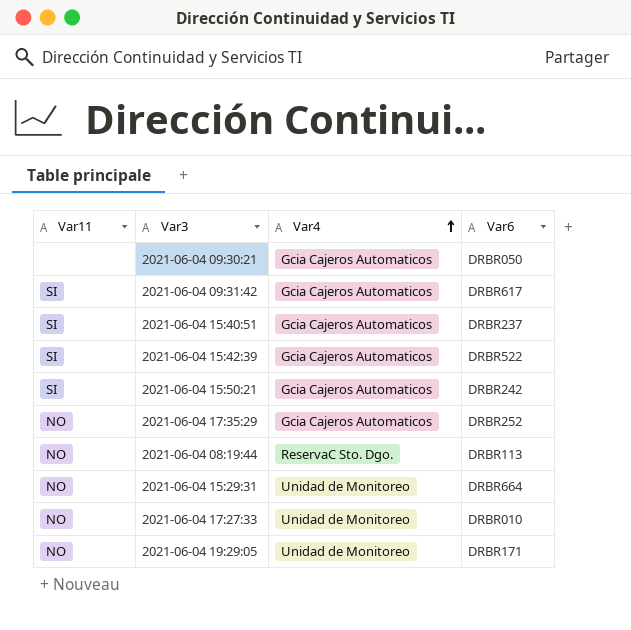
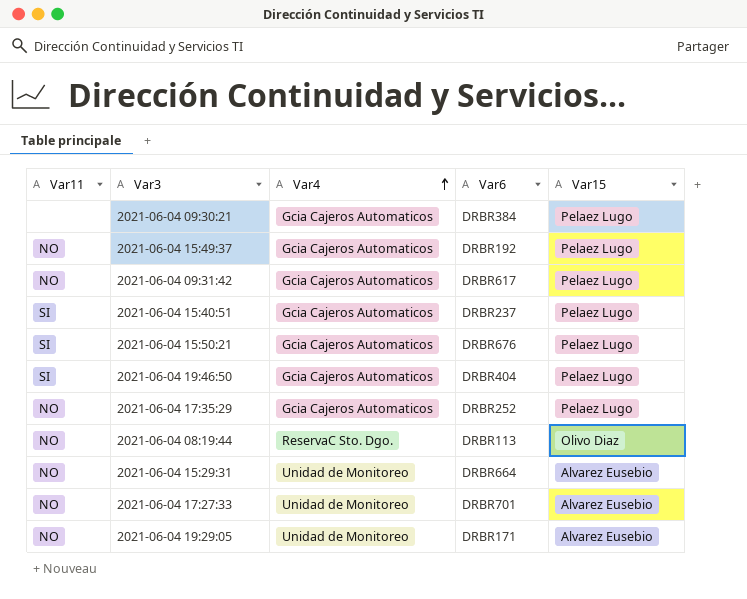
column Var15 | position: none -> 5
row 2021-06-04 15:42:39: SI | Gcia Cajeros Automaticos | DRBR522 -> none
2021-06-04 09:30:21 | Var6: DRBR050 -> DRBR384
row 2021-06-04 15:49:37: none -> NO | Gcia Cajeros Automaticos | DRBR192 | Pelaez Lugo
2021-06-04 09:31:42 | Var11: SI -> NO
2021-06-04 15:50:21 | Var6: DRBR242 -> DRBR676
row 2021-06-04 19:46:50: none -> SI | Gcia Cajeros Automaticos | DRBR404 | Pelaez Lugo
2021-06-04 17:27:33 | Var6: DRBR010 -> DRBR701

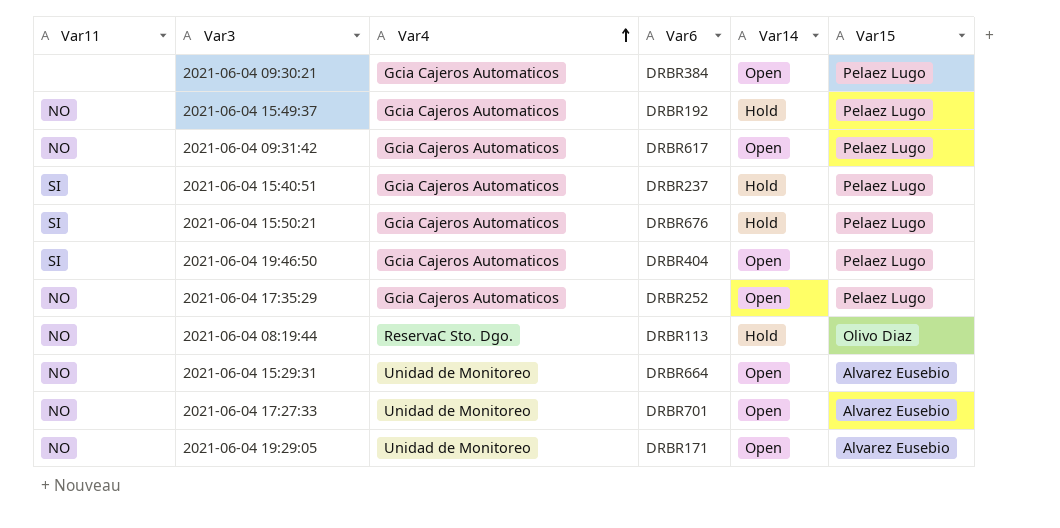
column Var14 | position: none -> 5

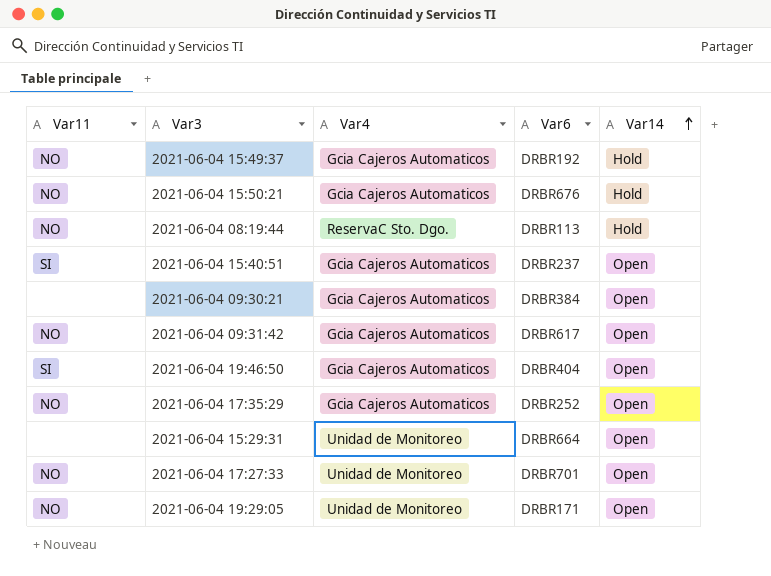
row order: Var4 ascending -> Var14 ascending
column Var15 | position: 6 -> none
2021-06-04 15:50:21 | Var11: SI -> NO
2021-06-04 15:40:51 | Var14: Hold -> Open
2021-06-04 15:29:31 | Var11: NO -> none

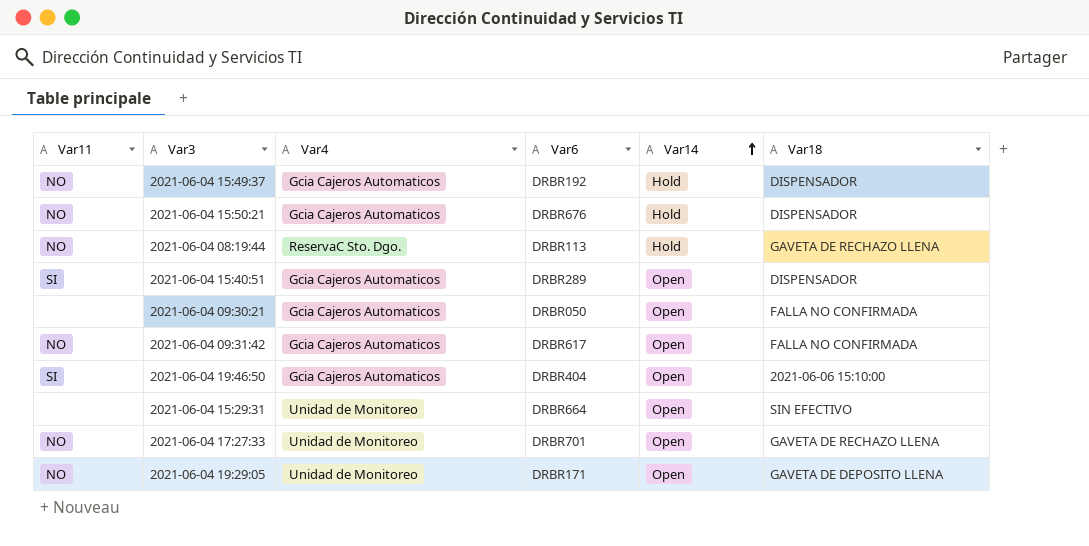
column Var18 | position: none -> 6
row 2021-06-04 17:35:29: NO | Gcia Cajeros Automaticos | DRBR252 | Open -> none
2021-06-04 15:40:51 | Var6: DRBR237 -> DRBR289
2021-06-04 09:30:21 | Var6: DRBR384 -> DRBR050

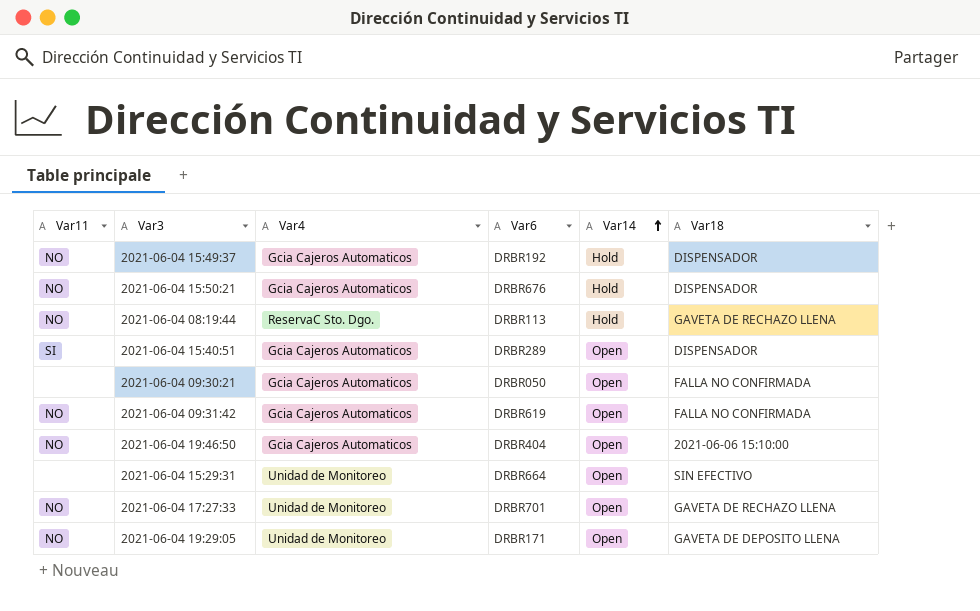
2021-06-04 09:31:42 | Var6: DRBR617 -> DRBR619
2021-06-04 19:46:50 | Var11: SI -> NO

